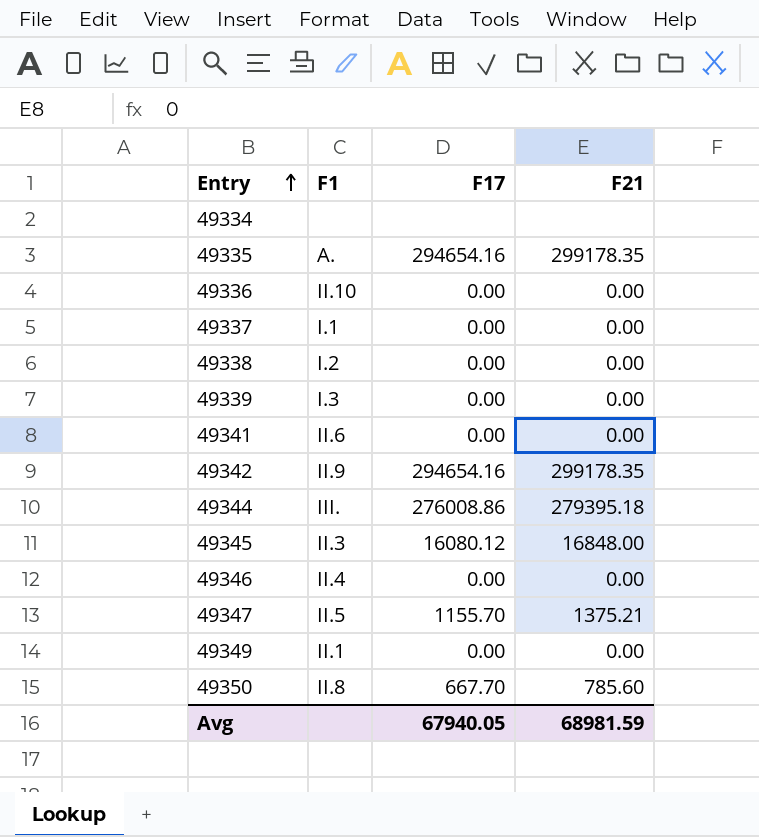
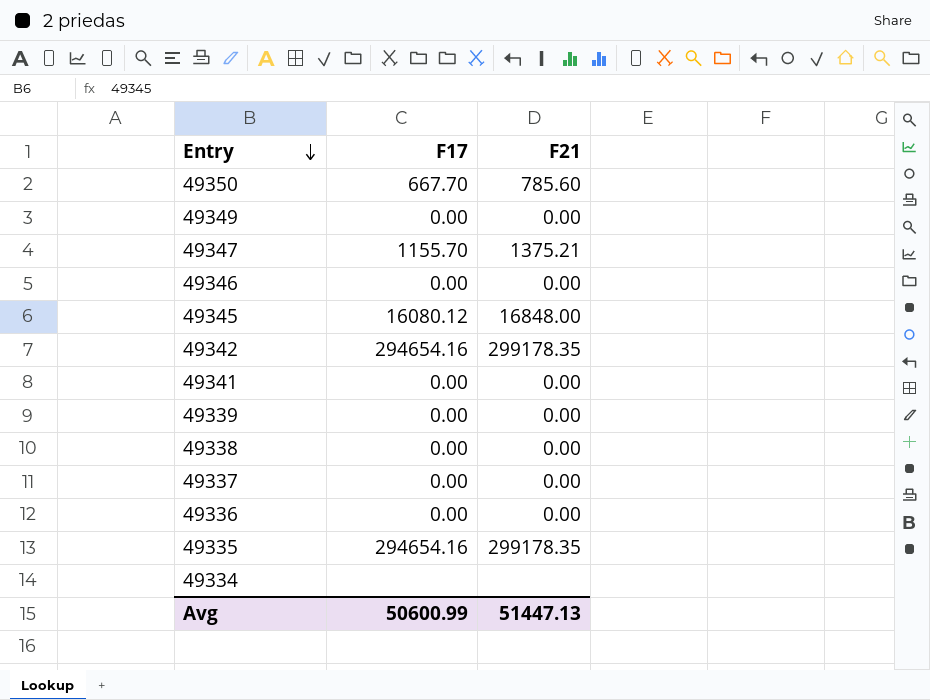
row order: Entry ascending -> Entry descending
column F1 | position: 2 -> none
row 49344: III. | 276008.86 | 279395.18 -> none
Avg | F17: 67940.05 -> 50600.99
Avg | F21: 68981.59 -> 51447.13

